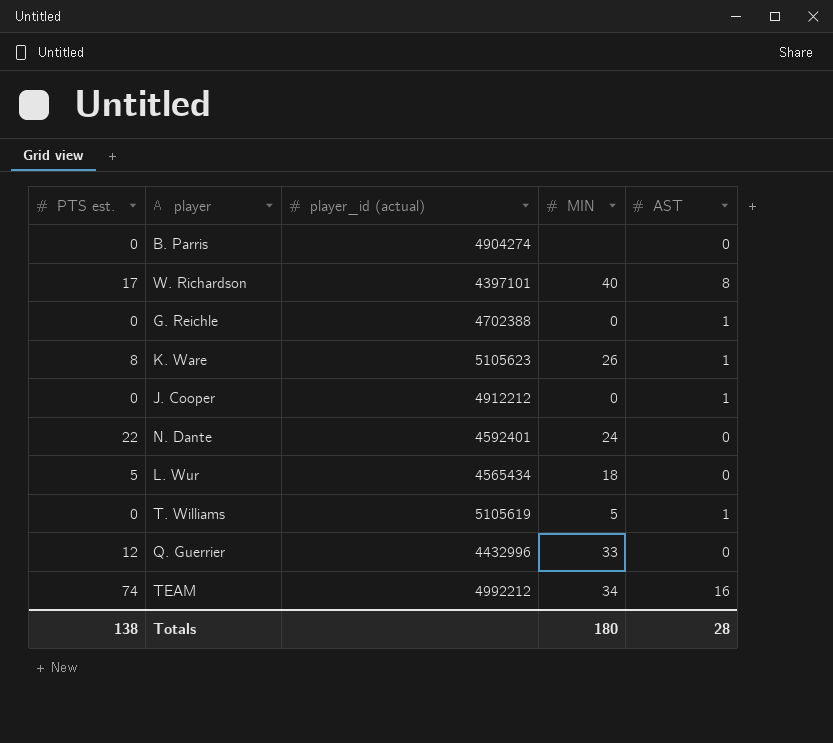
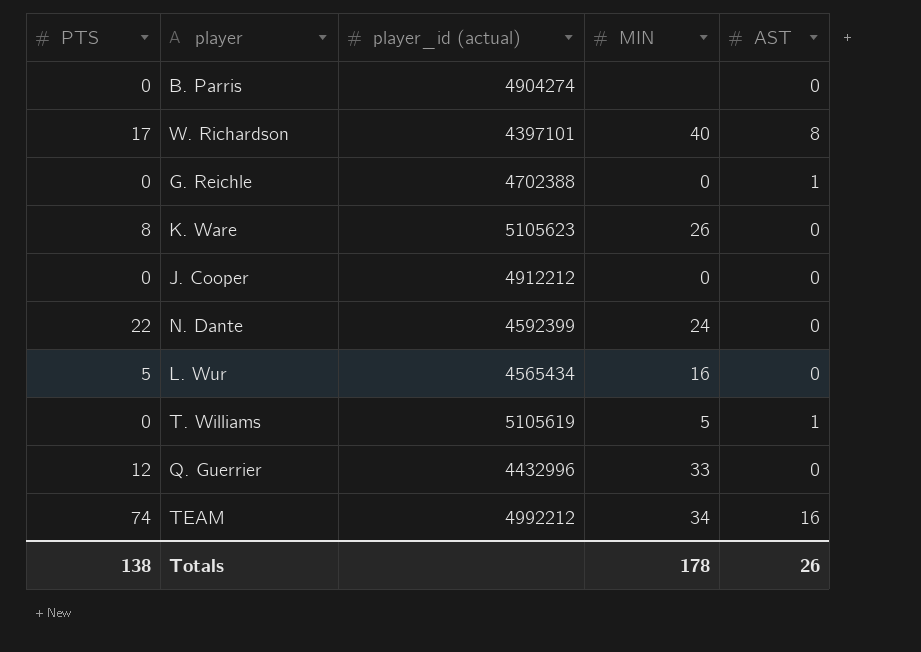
column name: PTS est. -> PTS
K. Ware | AST: 1 -> 0
J. Cooper | AST: 1 -> 0
N. Dante | player_id (actual): 4592401 -> 4592399
L. Wur | MIN: 18 -> 16
Totals | MIN: 180 -> 178
Totals | AST: 28 -> 26

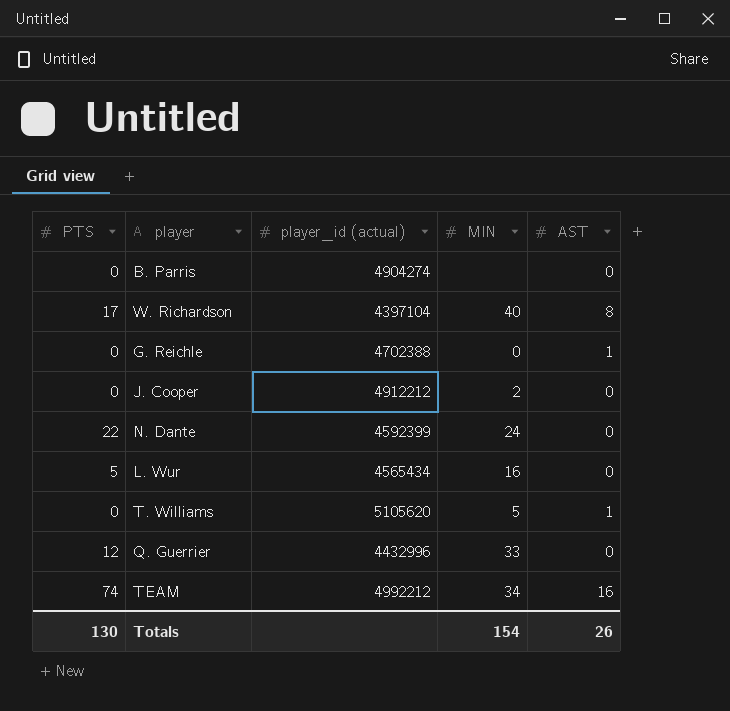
row K. Ware: 8 | 5105623 | 26 | 0 -> none
W. Richardson | player_id (actual): 4397101 -> 4397104
J. Cooper | MIN: 0 -> 2
T. Williams | player_id (actual): 5105619 -> 5105620
Totals | PTS: 138 -> 130
Totals | MIN: 178 -> 154

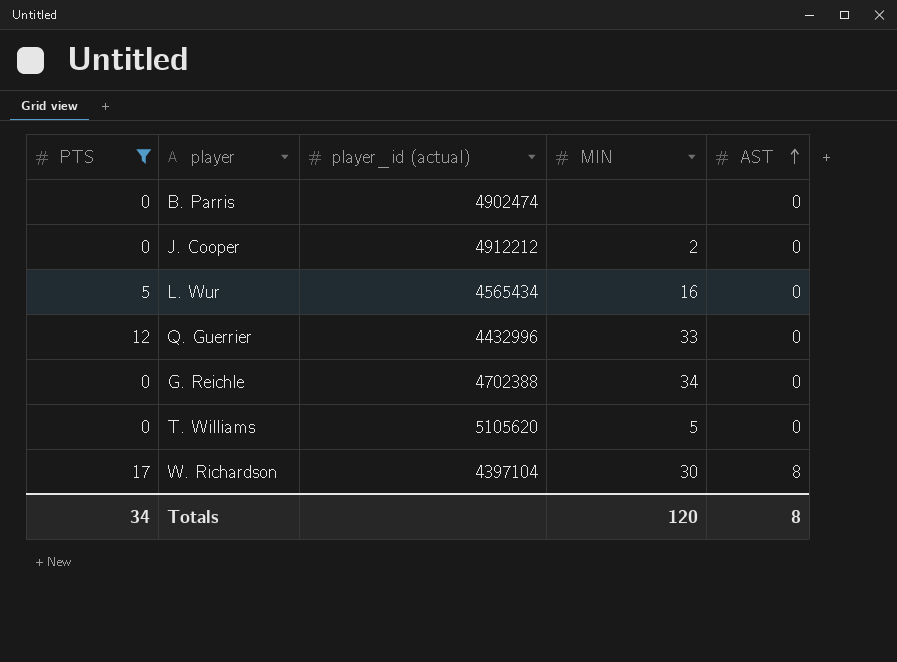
filter: none -> PTS <= 17
row order: none -> AST ascending
B. Parris | player_id (actual): 4904274 -> 4902474
G. Reichle | MIN: 0 -> 34
G. Reichle | AST: 1 -> 0
T. Williams | AST: 1 -> 0
W. Richardson | MIN: 40 -> 30
Totals | PTS: 130 -> 34
Totals | MIN: 154 -> 120
Totals | AST: 26 -> 8

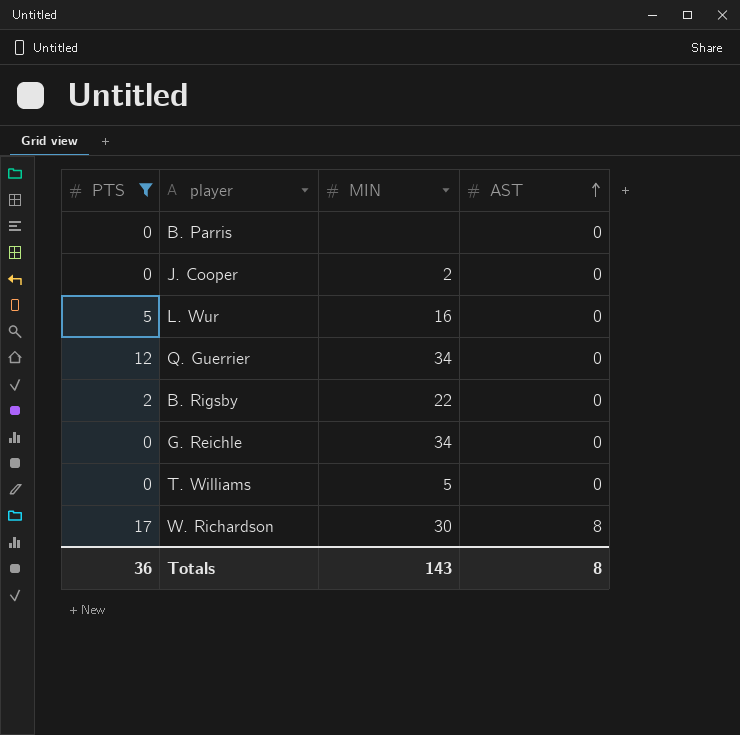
column player_id (actual) | position: 3 -> none
Q. Guerrier | MIN: 33 -> 34
row B. Rigsby: none -> 2 | 22 | 0
Totals | PTS: 34 -> 36
Totals | MIN: 120 -> 143

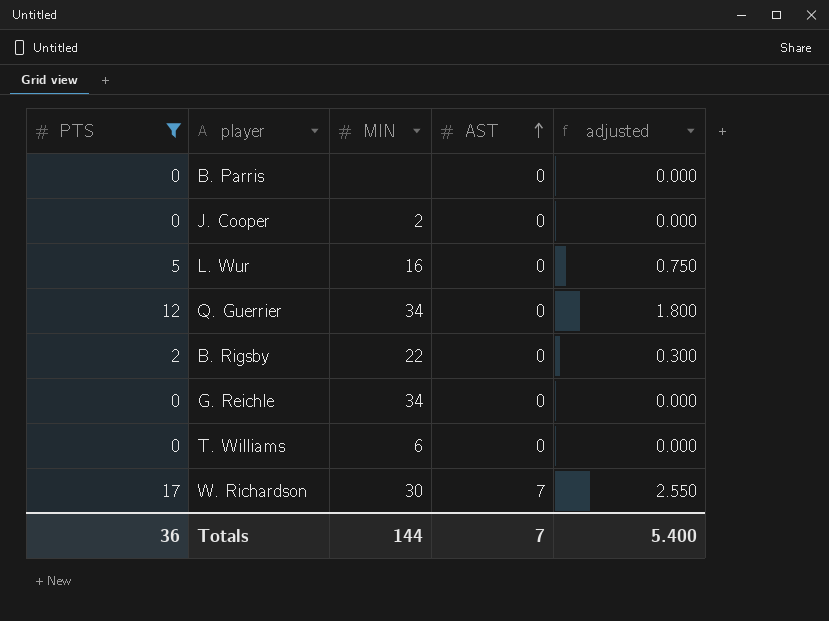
column adjusted | formula: none -> [PTS] * 0.15
T. Williams | MIN: 5 -> 6
W. Richardson | AST: 8 -> 7
Totals | MIN: 143 -> 144
Totals | AST: 8 -> 7

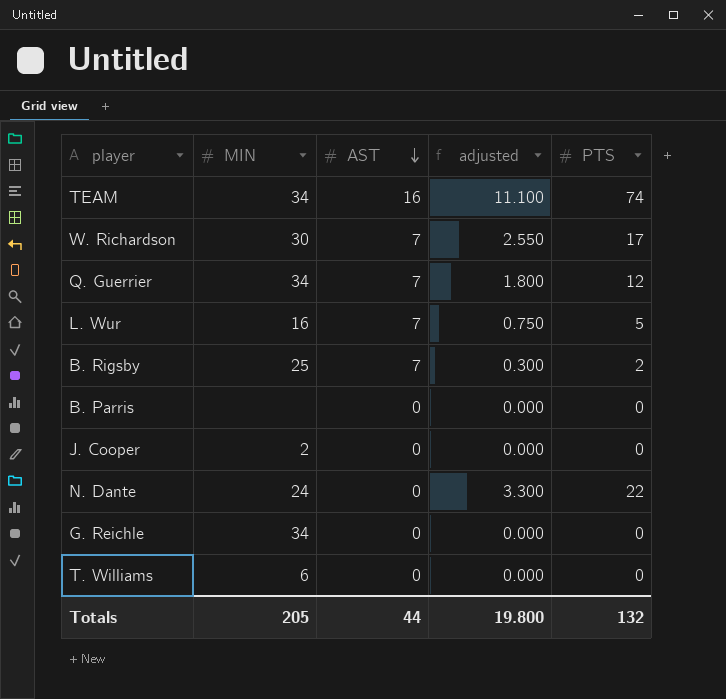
filter: PTS <= 17 -> none
row order: AST ascending -> AST descending
column PTS | position: 1 -> 5
Q. Guerrier | AST: 0 -> 7
L. Wur | AST: 0 -> 7
B. Rigsby | MIN: 22 -> 25
B. Rigsby | AST: 0 -> 7
Totals | MIN: 144 -> 205
Totals | AST: 7 -> 44
Totals | adjusted: 5.400 -> 19.800
Totals | PTS: 36 -> 132

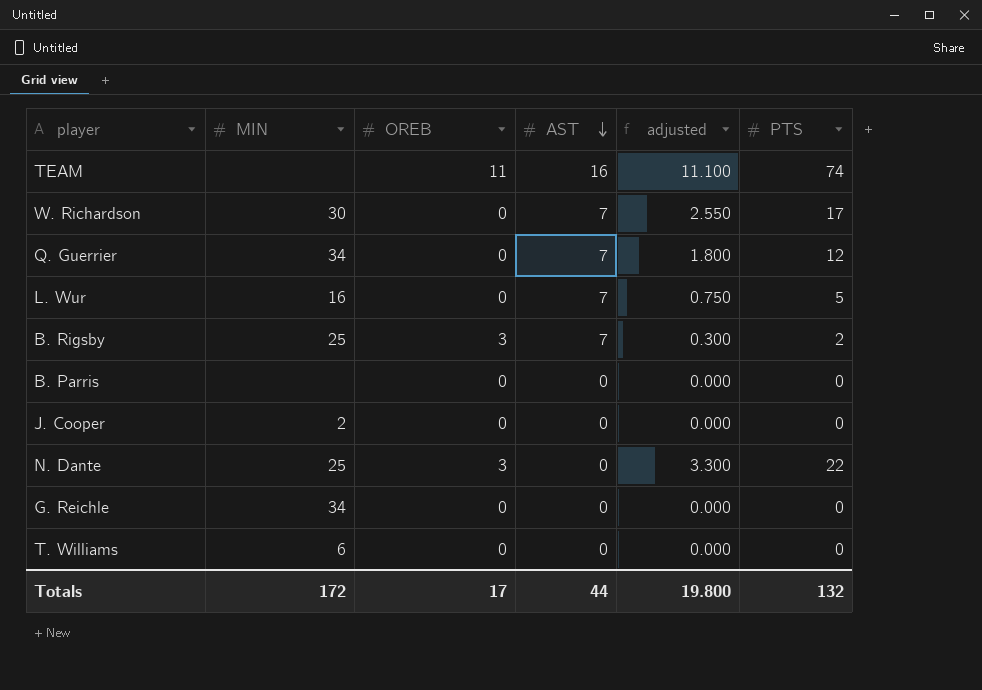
column OREB | position: none -> 3
TEAM | MIN: 34 -> none
N. Dante | MIN: 24 -> 25
Totals | MIN: 205 -> 172

